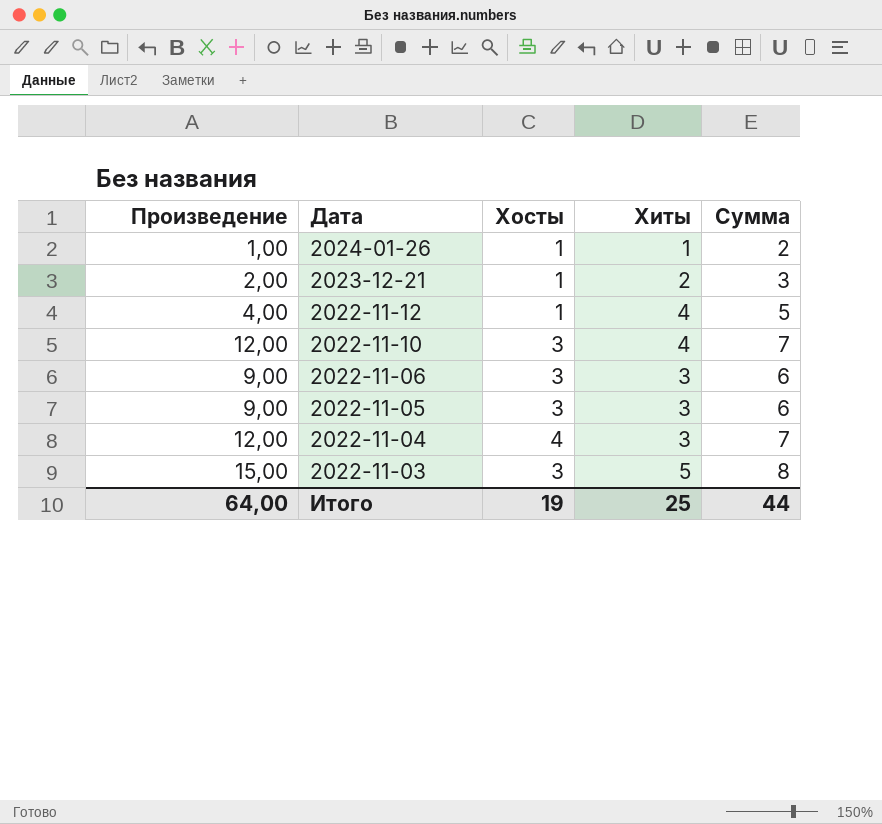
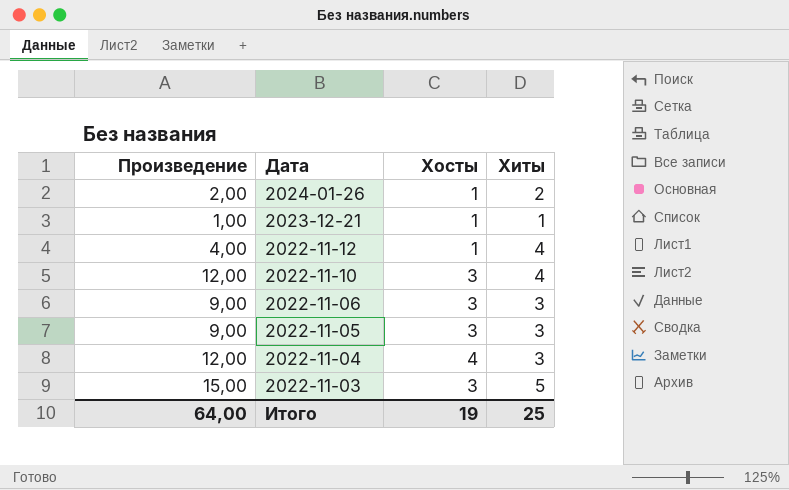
column Сумма | formula: [Хосты] + [Хиты] -> none
2024-01-26 | Произведение: 1,00 -> 2,00
2024-01-26 | Хиты: 1 -> 2
2023-12-21 | Произведение: 2,00 -> 1,00
2023-12-21 | Хиты: 2 -> 1

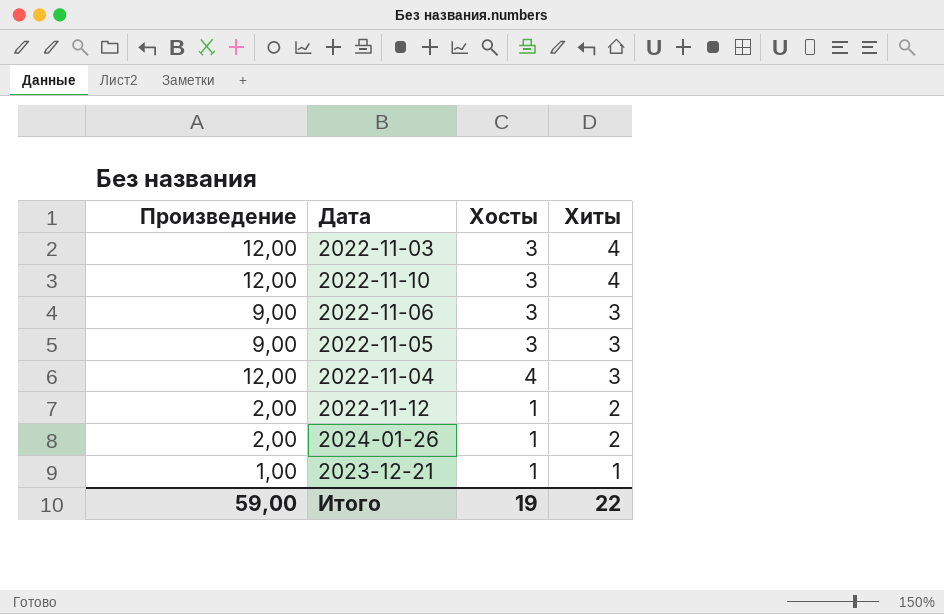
row order: Дата descending -> Хиты descending
2022-11-03 | Произведение: 15,00 -> 12,00
2022-11-03 | Хиты: 5 -> 4
2022-11-12 | Произведение: 4,00 -> 2,00
2022-11-12 | Хиты: 4 -> 2
Итого | Произведение: 64,00 -> 59,00
Итого | Хиты: 25 -> 22

